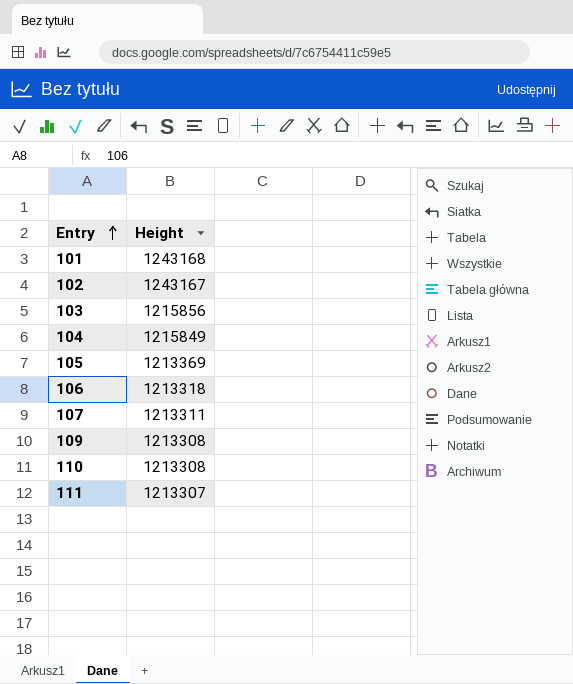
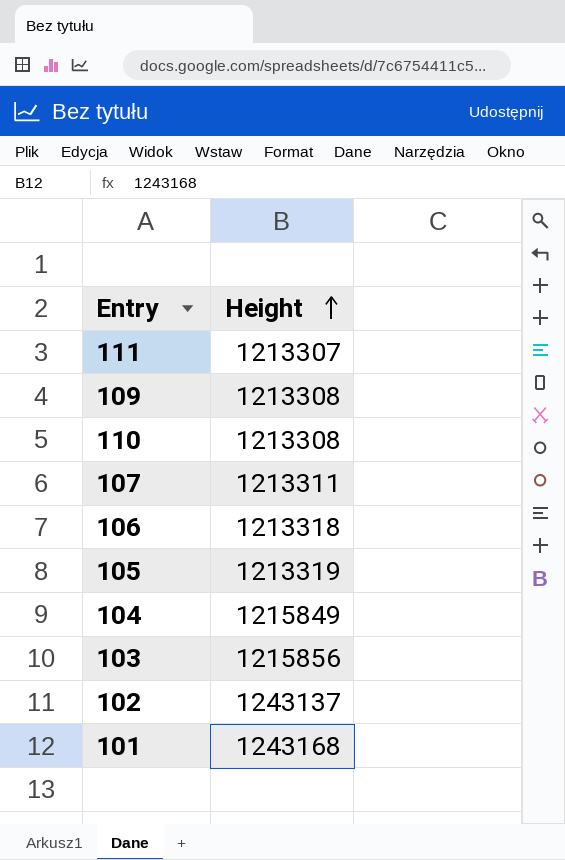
row order: Entry ascending -> Height ascending
105 | Height: 1213369 -> 1213319
102 | Height: 1243167 -> 1243137

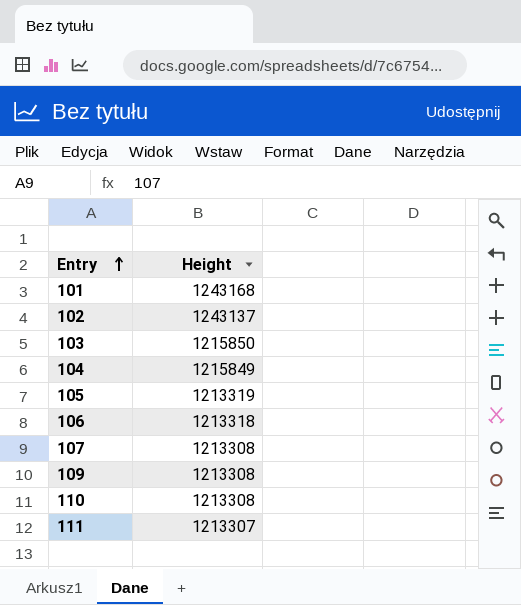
row order: Height ascending -> Entry ascending
103 | Height: 1215856 -> 1215850
107 | Height: 1213311 -> 1213308

